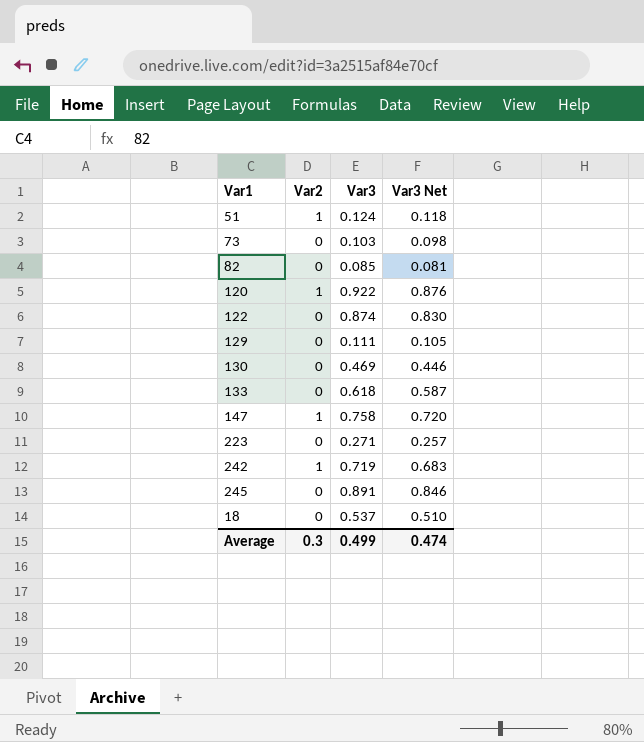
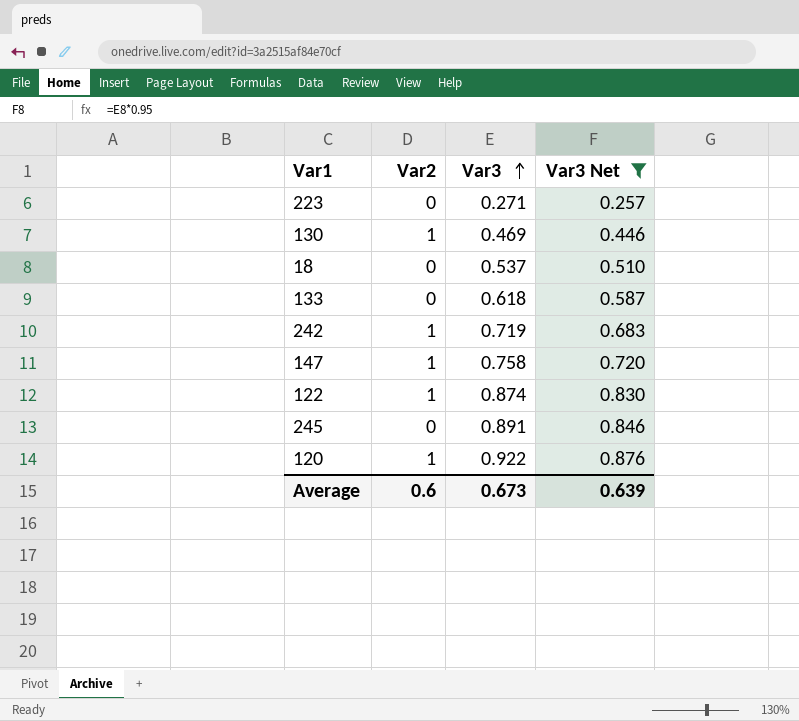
filter: none -> Var3 Net >= 0.257
row order: none -> Var3 ascending
130 | Var2: 0 -> 1
122 | Var2: 0 -> 1
Average | Var2: 0.3 -> 0.6
Average | Var3: 0.499 -> 0.673
Average | Var3 Net: 0.474 -> 0.639

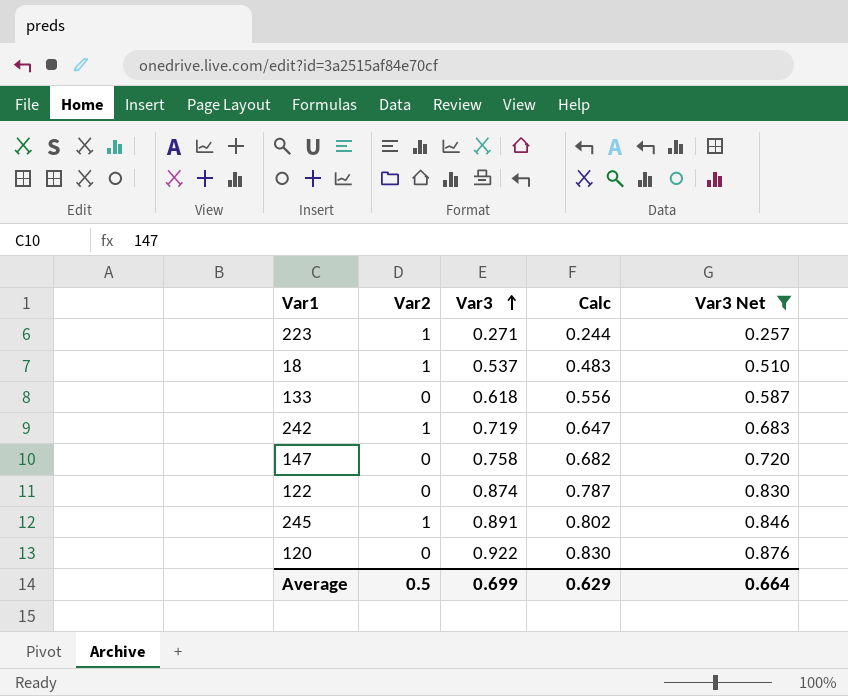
column Calc | formula: none -> [Var3] * 0.9
row 130: 1 | 0.469 | 0.446 -> none
223 | Var2: 0 -> 1
18 | Var2: 0 -> 1
147 | Var2: 1 -> 0
122 | Var2: 1 -> 0
245 | Var2: 0 -> 1
120 | Var2: 1 -> 0
Average | Var2: 0.6 -> 0.5
Average | Var3: 0.673 -> 0.699
Average | Var3 Net: 0.639 -> 0.664

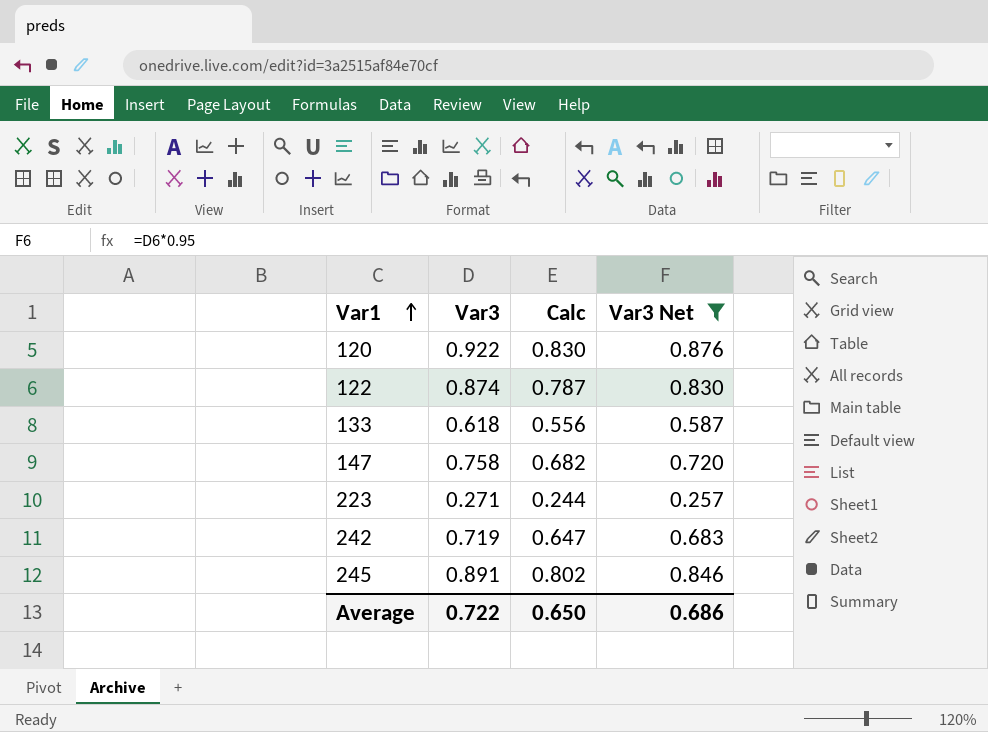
row order: Var3 ascending -> Var1 ascending
column Var2 | position: 2 -> none
row 18: 1 | 0.537 | 0.483 | 0.510 -> none
Average | Var3: 0.699 -> 0.722
Average | Calc: 0.629 -> 0.650
Average | Var3 Net: 0.664 -> 0.686

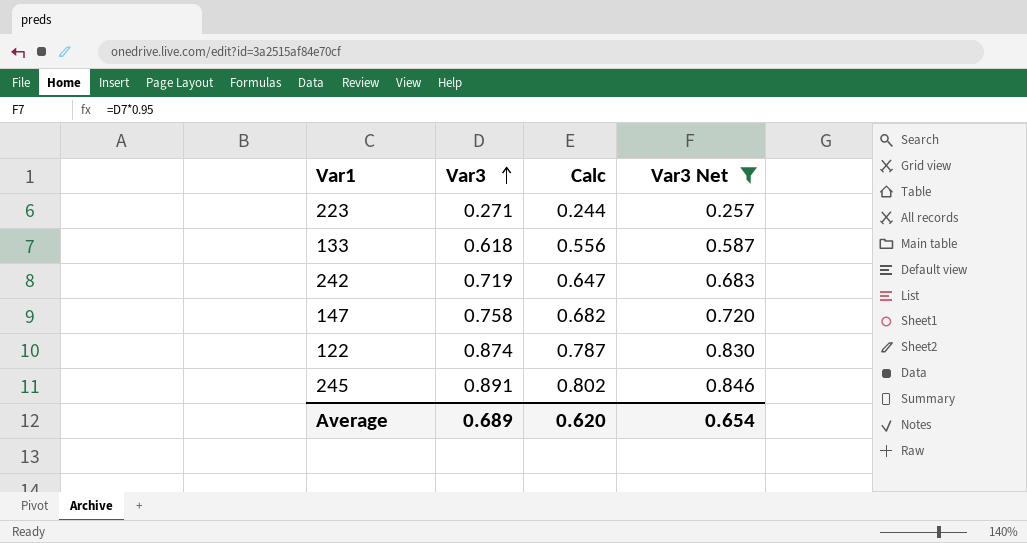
row order: Var1 ascending -> Var3 ascending
row 120: 0.922 | 0.830 | 0.876 -> none
Average | Var3: 0.722 -> 0.689
Average | Calc: 0.650 -> 0.620
Average | Var3 Net: 0.686 -> 0.654

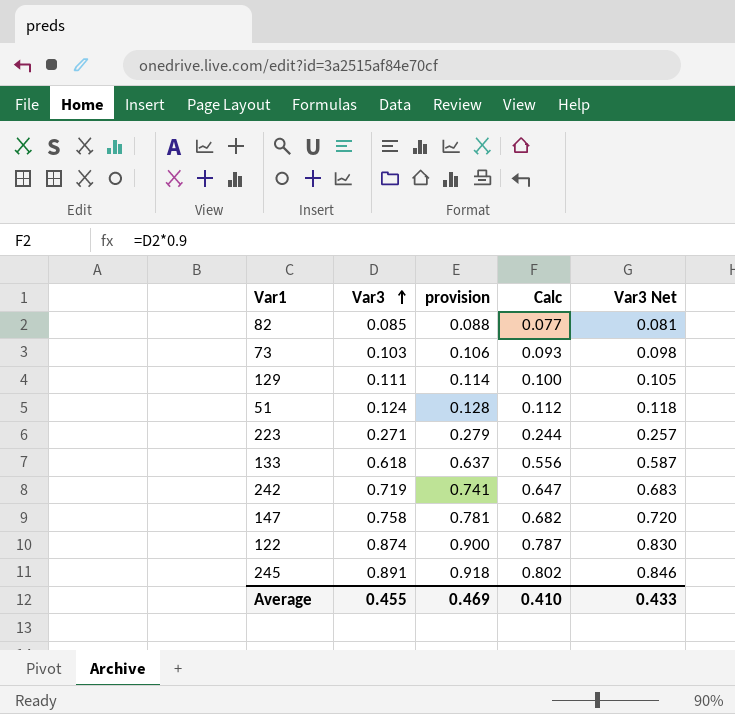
filter: Var3 Net >= 0.257 -> none
column provision | formula: none -> [Var3] * 1.03
Average | Var3: 0.689 -> 0.455
Average | Calc: 0.620 -> 0.410
Average | Var3 Net: 0.654 -> 0.433

